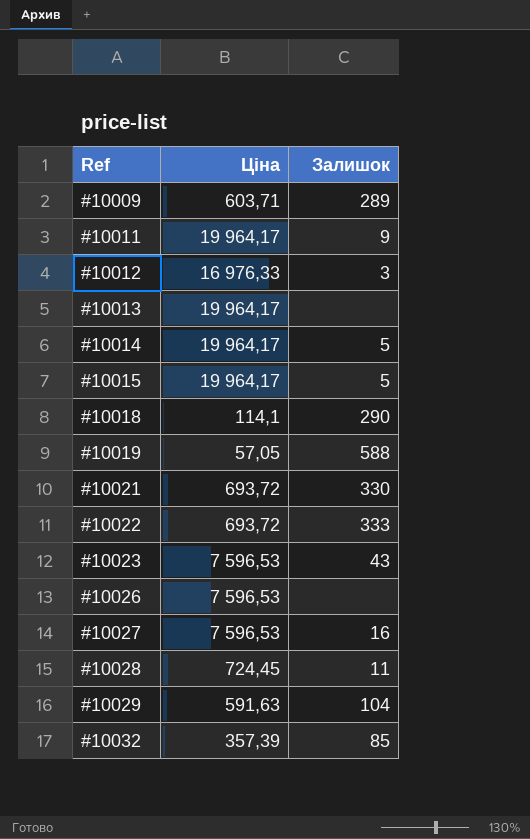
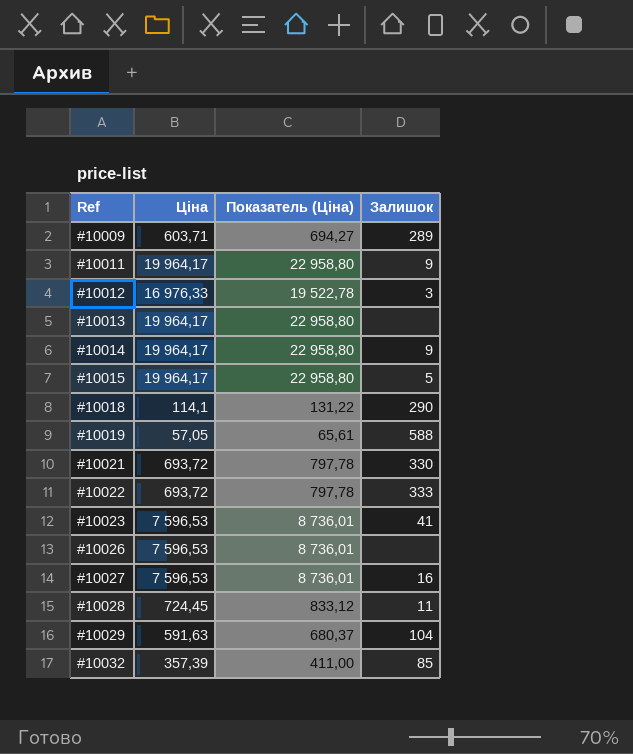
column Показатель (Ціна) | formula: none -> [Ціна] * 1,15
#10014 | Залишок: 5 -> 9
#10023 | Залишок: 43 -> 41

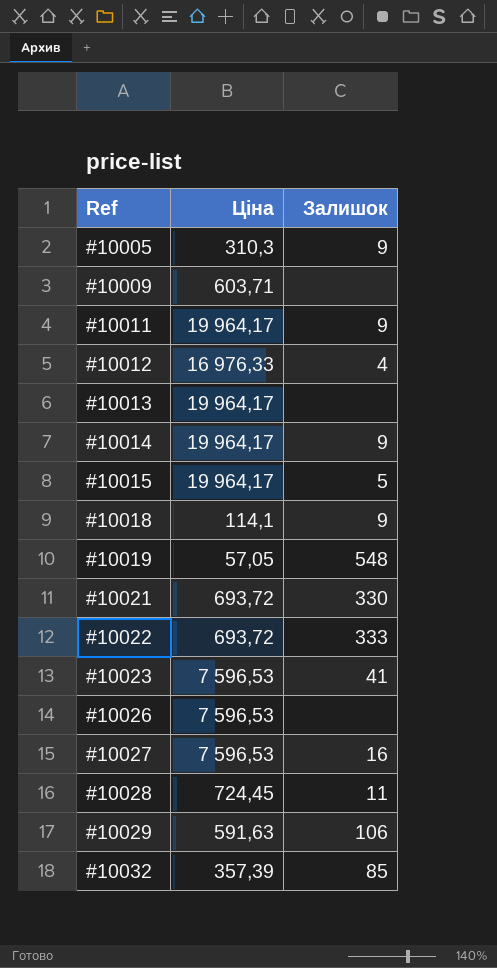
column Показатель (Ціна) | formula: [Ціна] * 1,15 -> none
row #10005: none -> 310,3 | 9
#10009 | Залишок: 289 -> none
#10012 | Залишок: 3 -> 4
#10018 | Залишок: 290 -> 9
#10019 | Залишок: 588 -> 548
#10029 | Залишок: 104 -> 106

